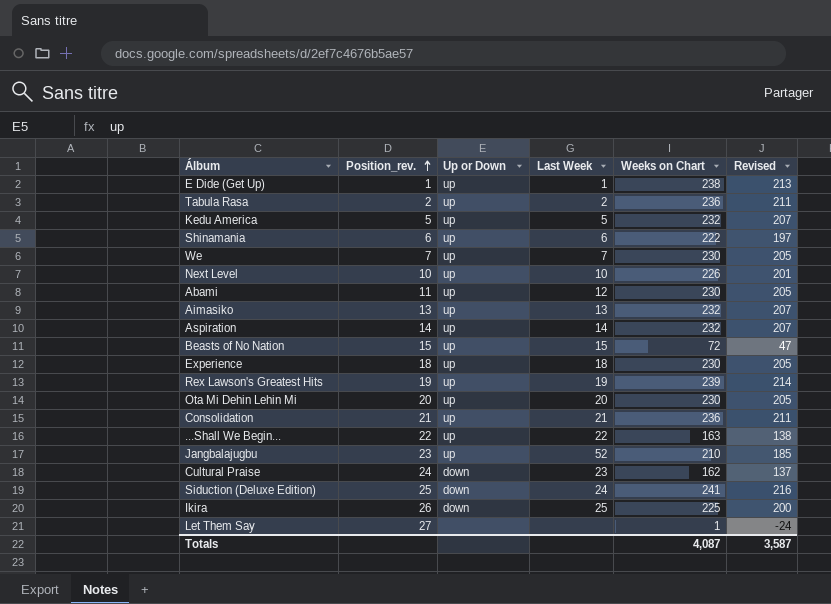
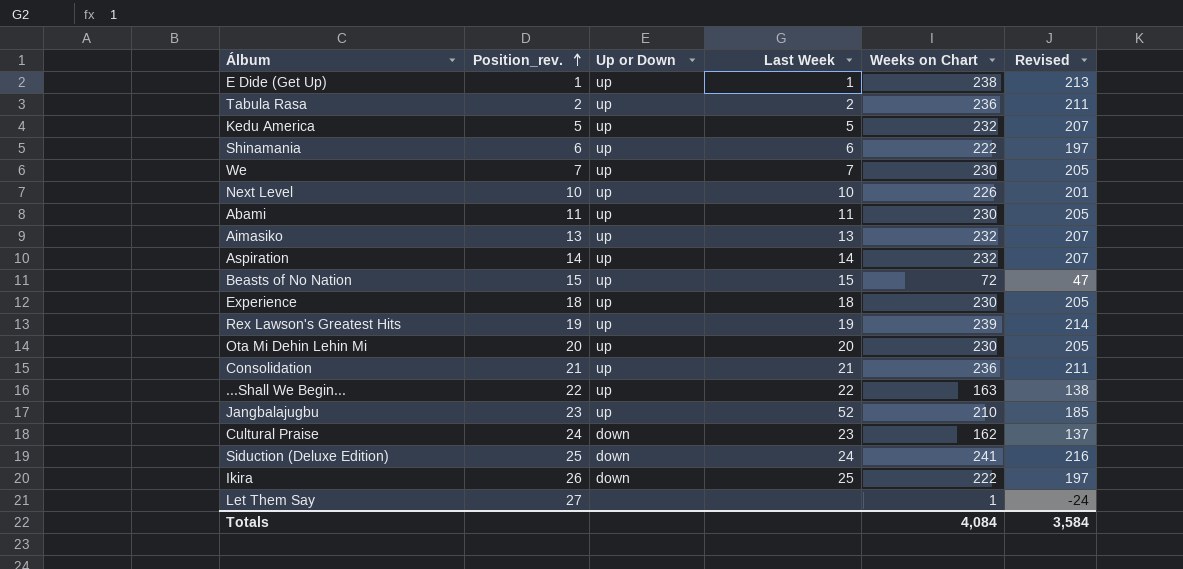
Abami | Last Week: 12 -> 11
Ikira | Weeks on Chart: 225 -> 222
Ikira | Revised: 200 -> 197
Totals | Weeks on Chart: 4,087 -> 4,084
Totals | Revised: 3,587 -> 3,584

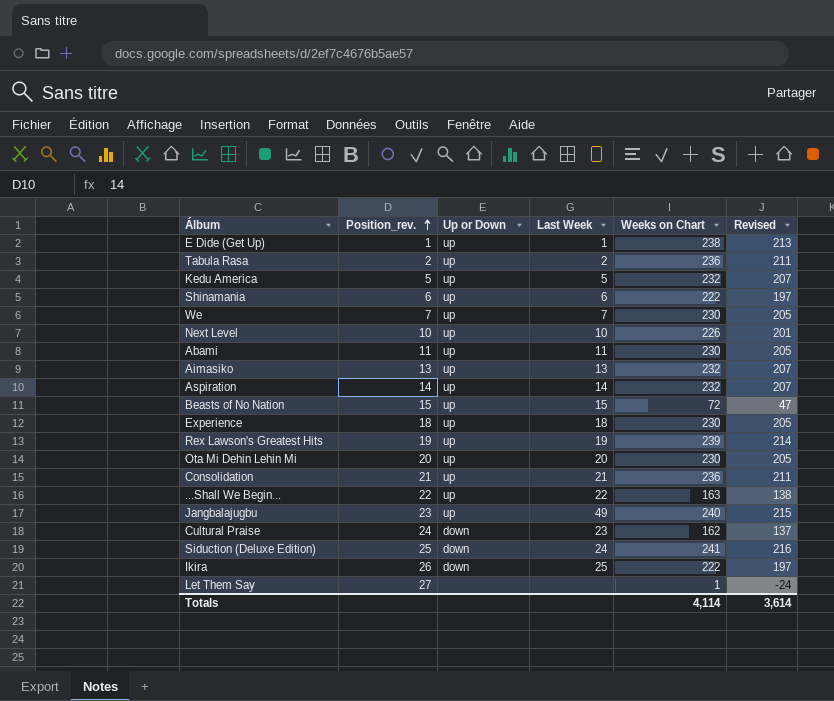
Jangbalajugbu | Last Week: 52 -> 49
Jangbalajugbu | Weeks on Chart: 210 -> 240
Jangbalajugbu | Revised: 185 -> 215
Totals | Weeks on Chart: 4,084 -> 4,114
Totals | Revised: 3,584 -> 3,614

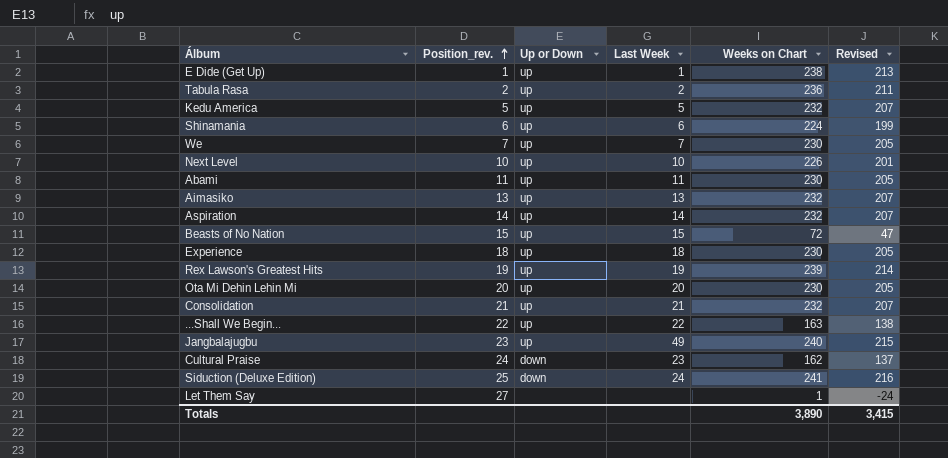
row Ikira: 26 | down | 25 | 222 | 197 -> none
Shinamania | Weeks on Chart: 222 -> 224
Shinamania | Revised: 197 -> 199
Consolidation | Weeks on Chart: 236 -> 232
Consolidation | Revised: 211 -> 207
Totals | Weeks on Chart: 4,114 -> 3,890
Totals | Revised: 3,614 -> 3,415

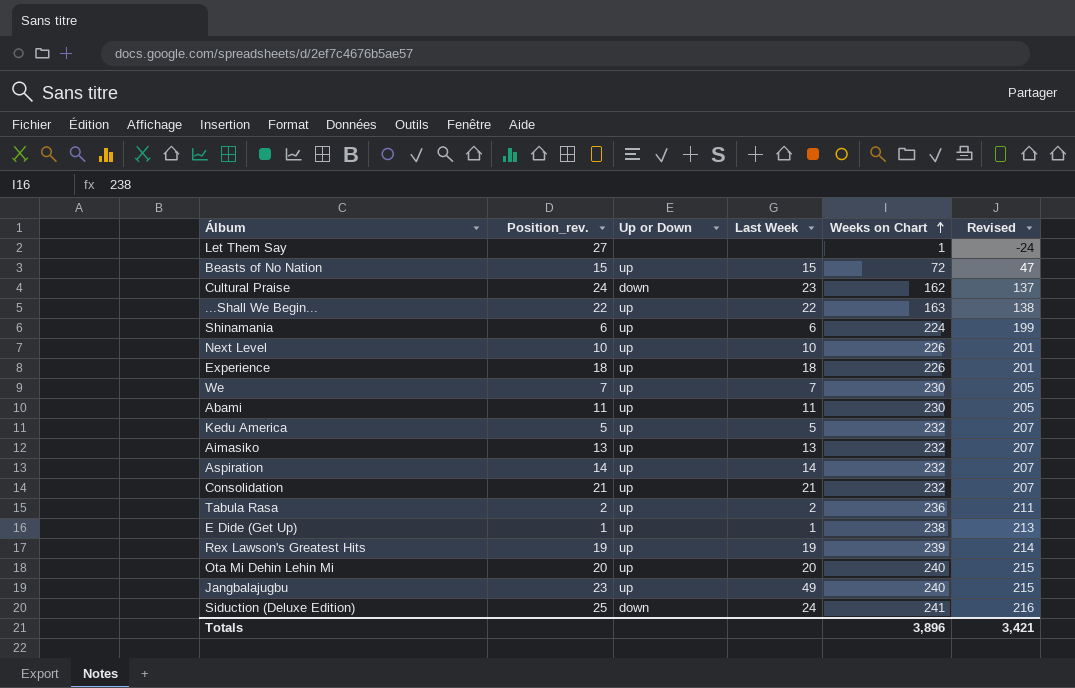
row order: Position_rev. ascending -> Weeks on Chart ascending
Experience | Weeks on Chart: 230 -> 226
Experience | Revised: 205 -> 201
Ota Mi Dehin Lehin Mi | Weeks on Chart: 230 -> 240
Ota Mi Dehin Lehin Mi | Revised: 205 -> 215
Totals | Weeks on Chart: 3,890 -> 3,896
Totals | Revised: 3,415 -> 3,421

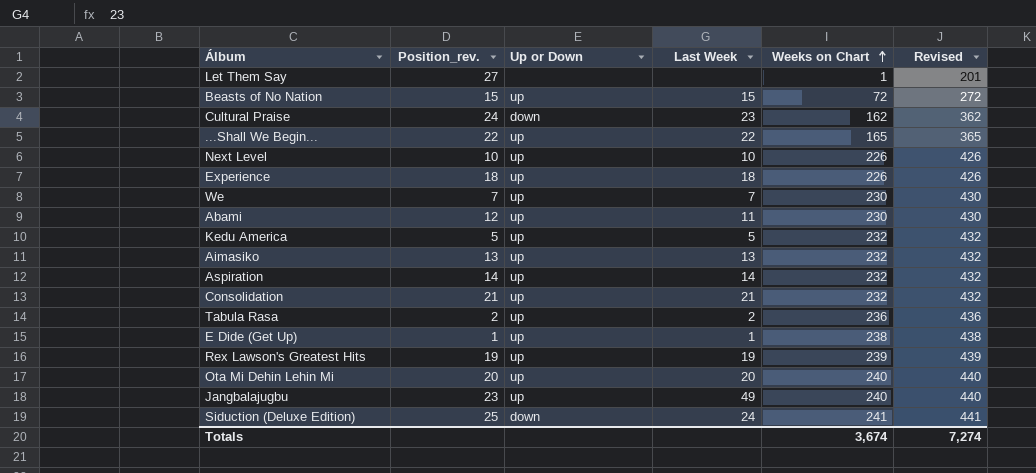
column Revised | formula: [Weeks on Chart] - 25 -> [Weeks on Chart] + 200
row Shinamania: 6 | up | 6 | 224 | 199 -> none
...Shall We Begin... | Weeks on Chart: 163 -> 165
Abami | Position_rev.: 11 -> 12
Totals | Weeks on Chart: 3,896 -> 3,674
Totals | Revised: 3,421 -> 7,274

